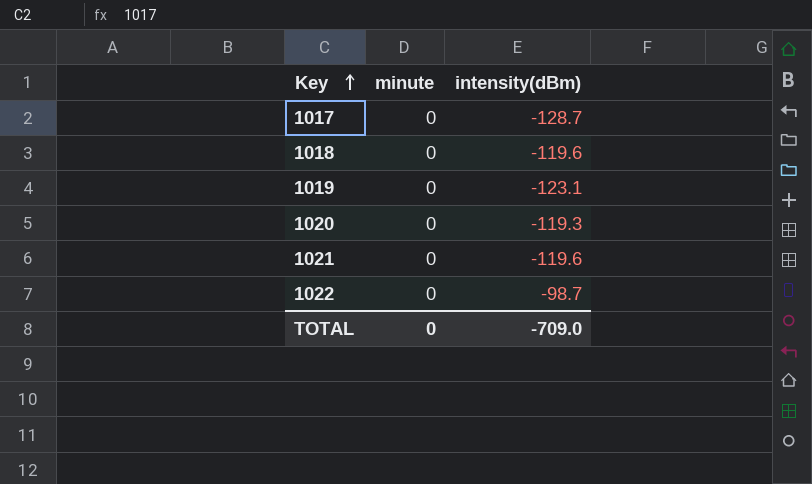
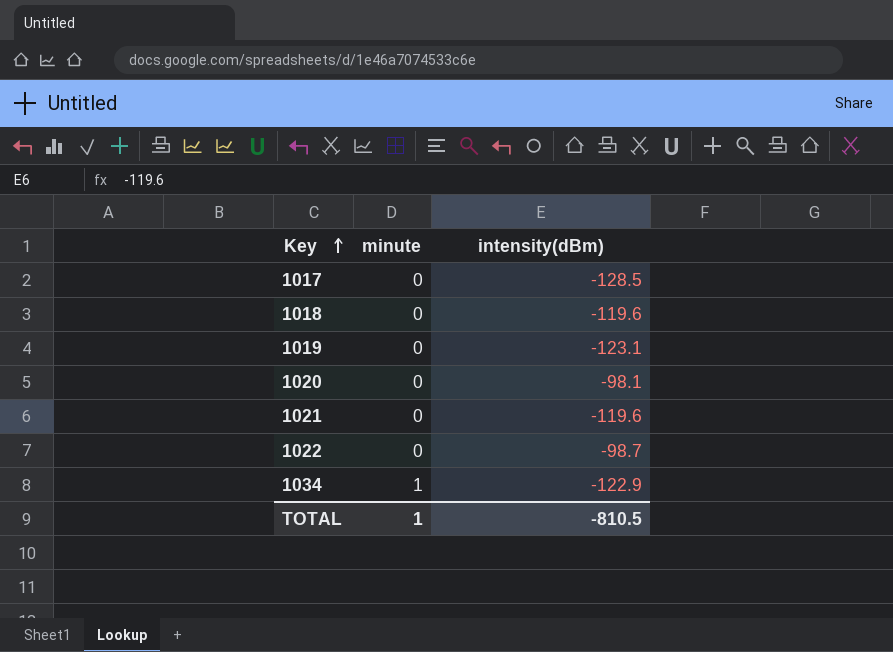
1017 | intensity(dBm): -128.7 -> -128.5
1020 | intensity(dBm): -119.3 -> -98.1
row 1034: none -> 1 | -122.9
TOTAL | minute: 0 -> 1
TOTAL | intensity(dBm): -709.0 -> -810.5

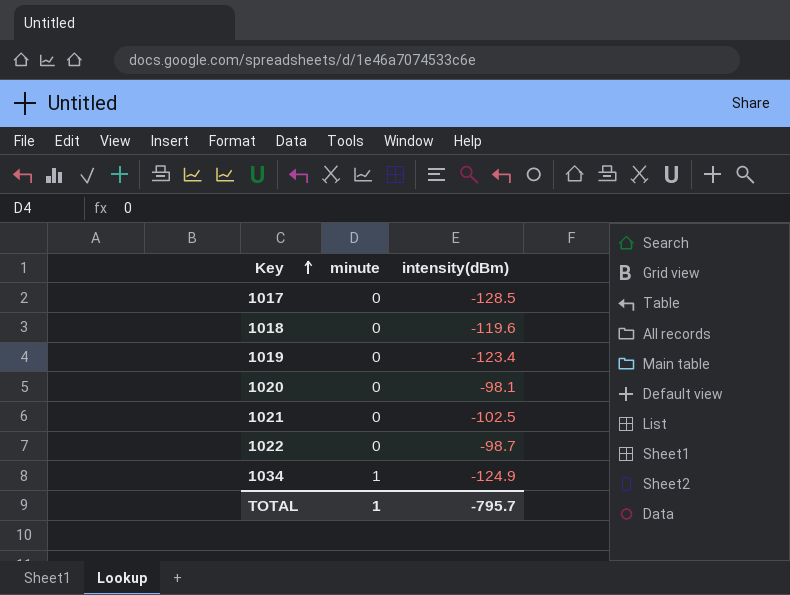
1019 | intensity(dBm): -123.1 -> -123.4
1021 | intensity(dBm): -119.6 -> -102.5
1034 | intensity(dBm): -122.9 -> -124.9
TOTAL | intensity(dBm): -810.5 -> -795.7

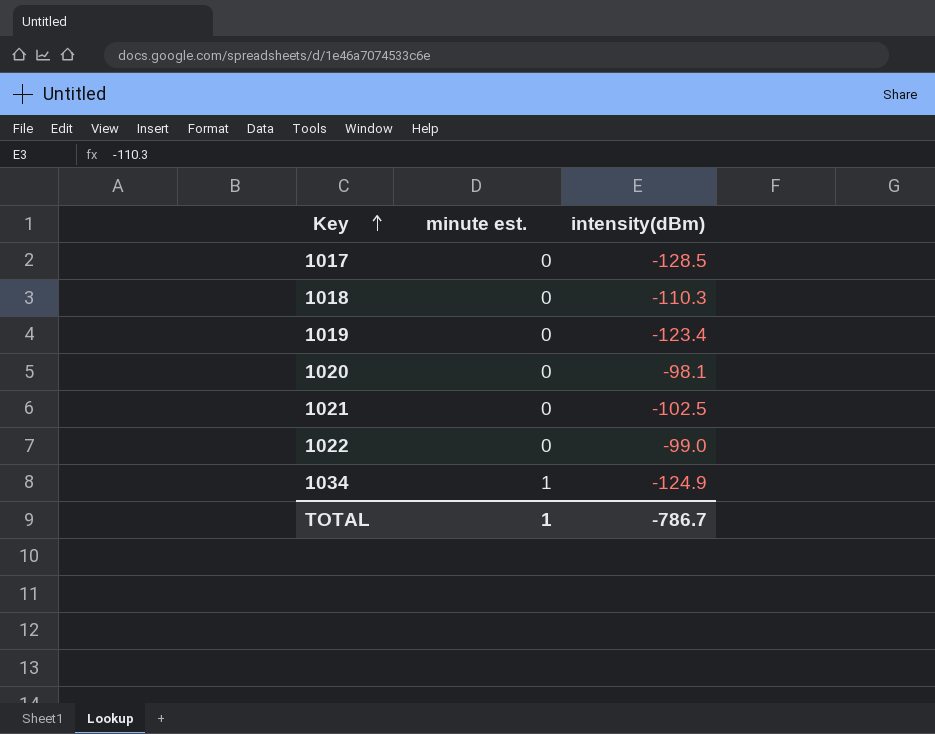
column name: minute -> minute est.
1018 | intensity(dBm): -119.6 -> -110.3
1022 | intensity(dBm): -98.7 -> -99.0
TOTAL | intensity(dBm): -795.7 -> -786.7

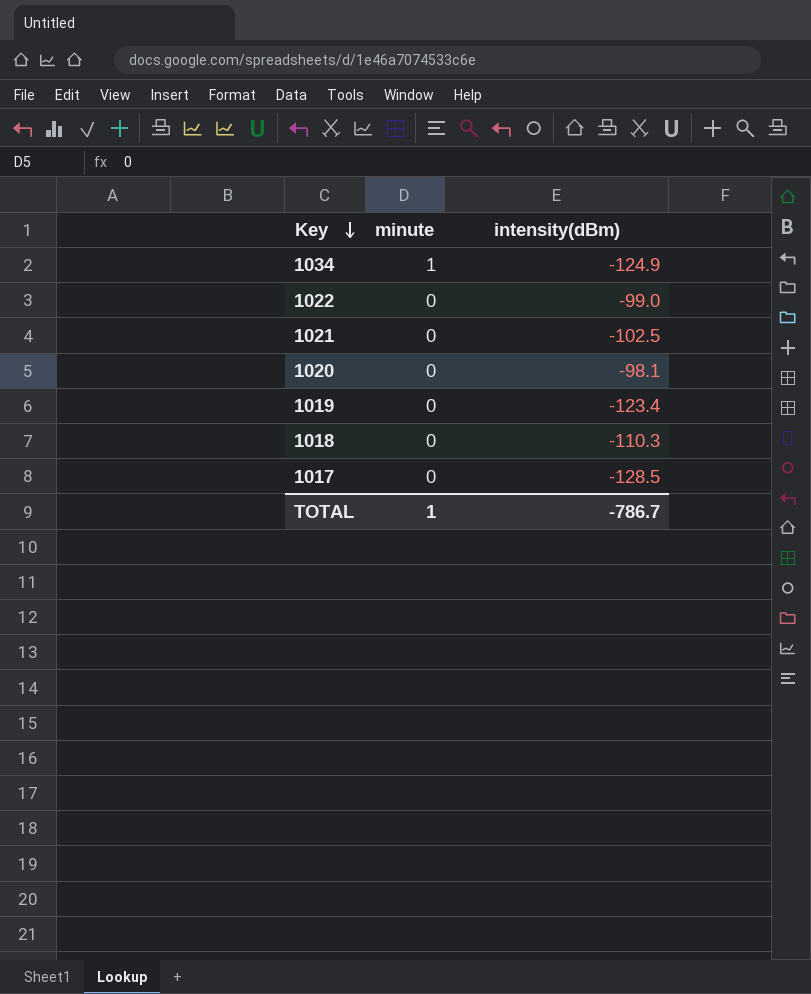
row order: Key ascending -> Key descending
column name: minute est. -> minute

